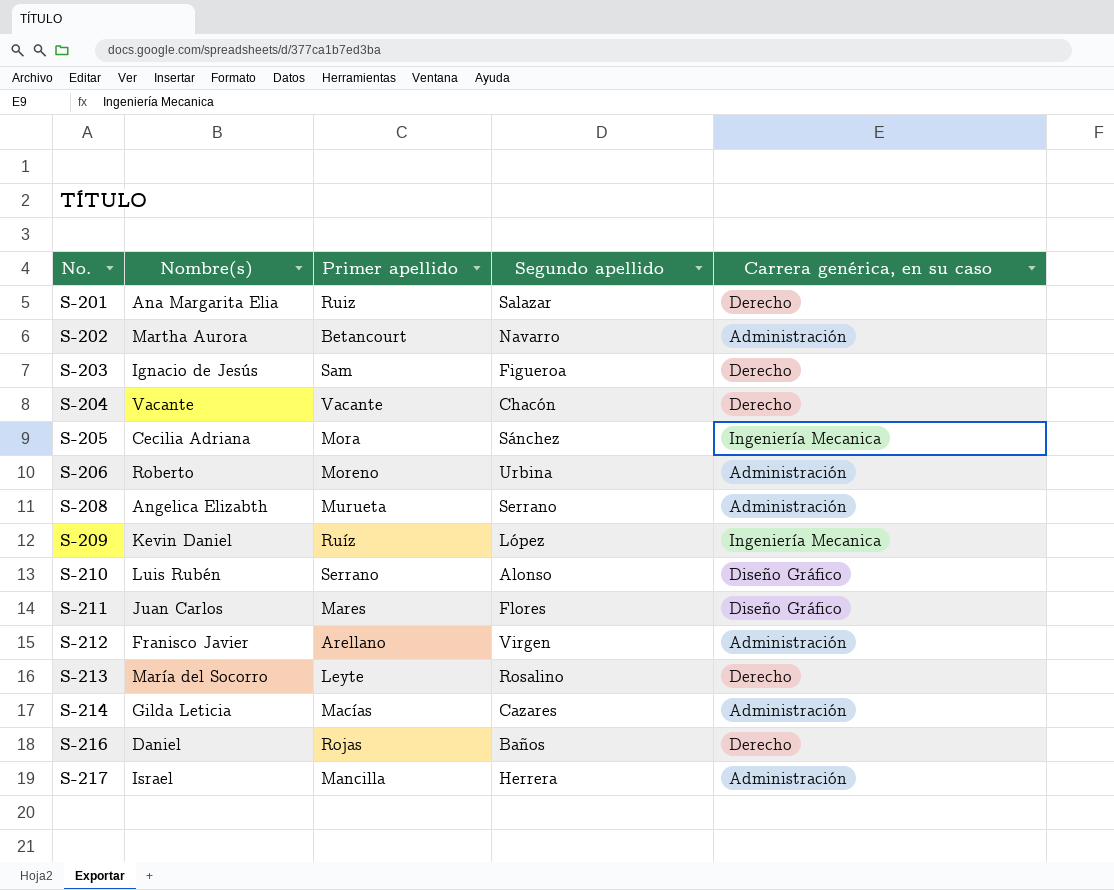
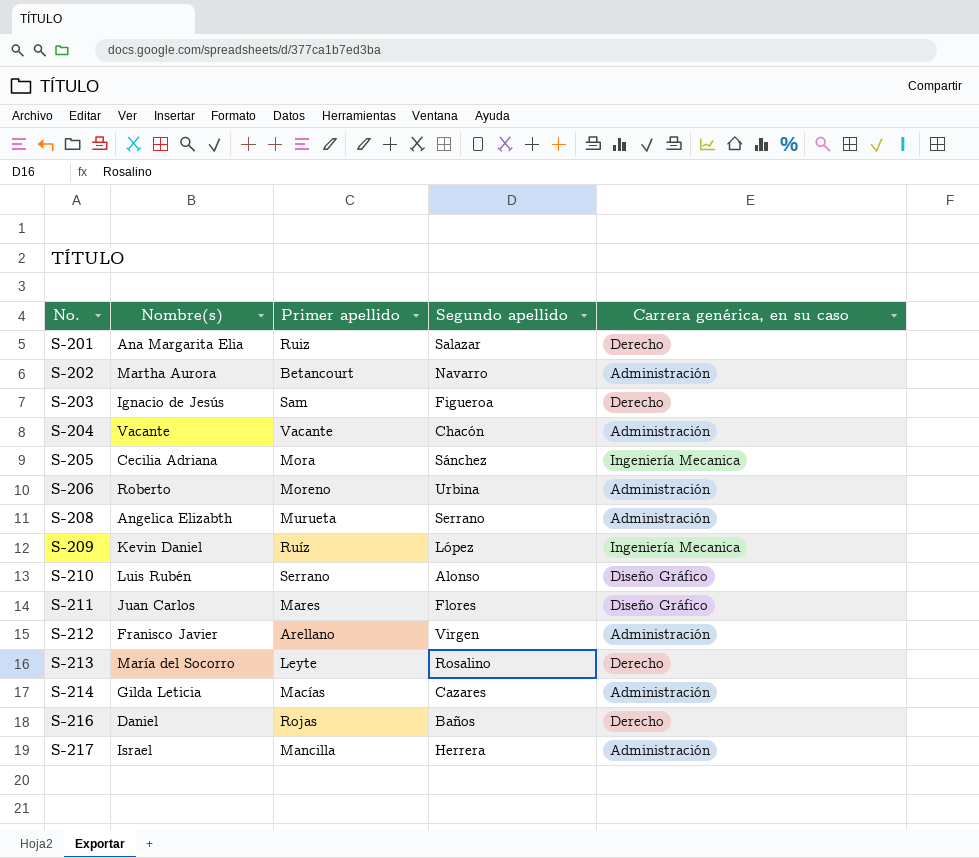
S-204 | Carrera genérica, en su caso: Derecho -> Administración

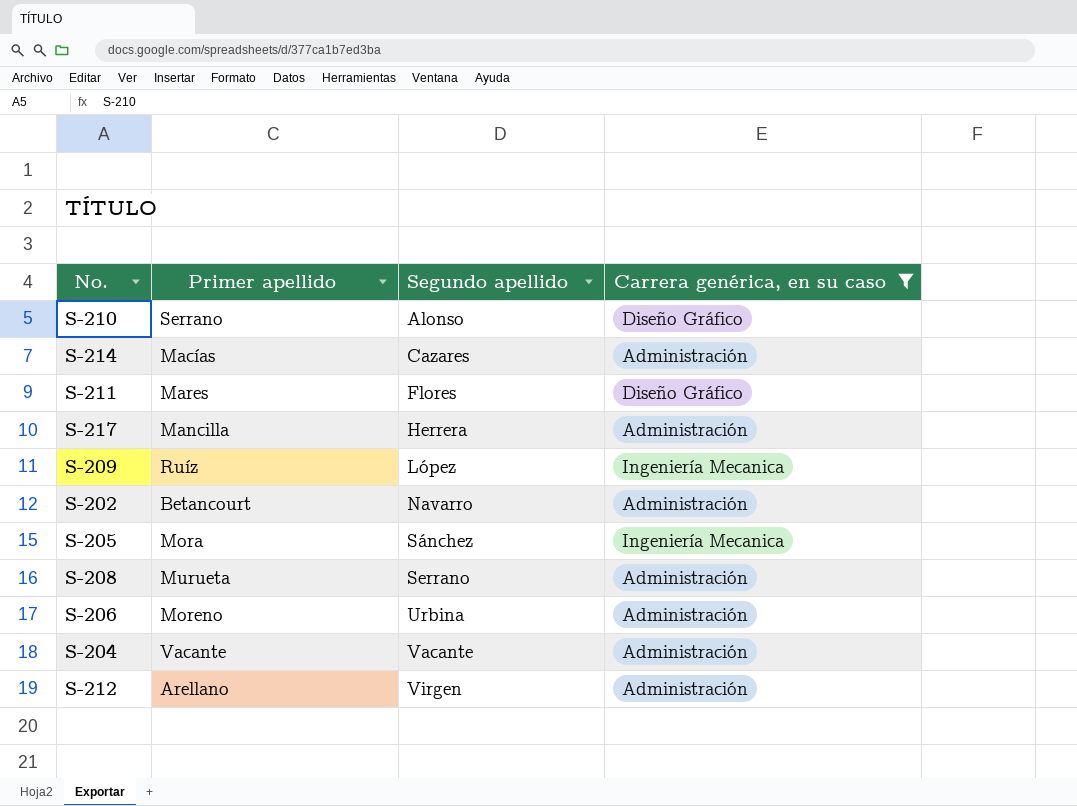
filter: none -> Carrera genérica, en su caso != Derecho
row order: No. ascending -> Segundo apellido ascending
column Nombre(s) | position: 2 -> none
S-204 | Segundo apellido: Chacón -> Vacante

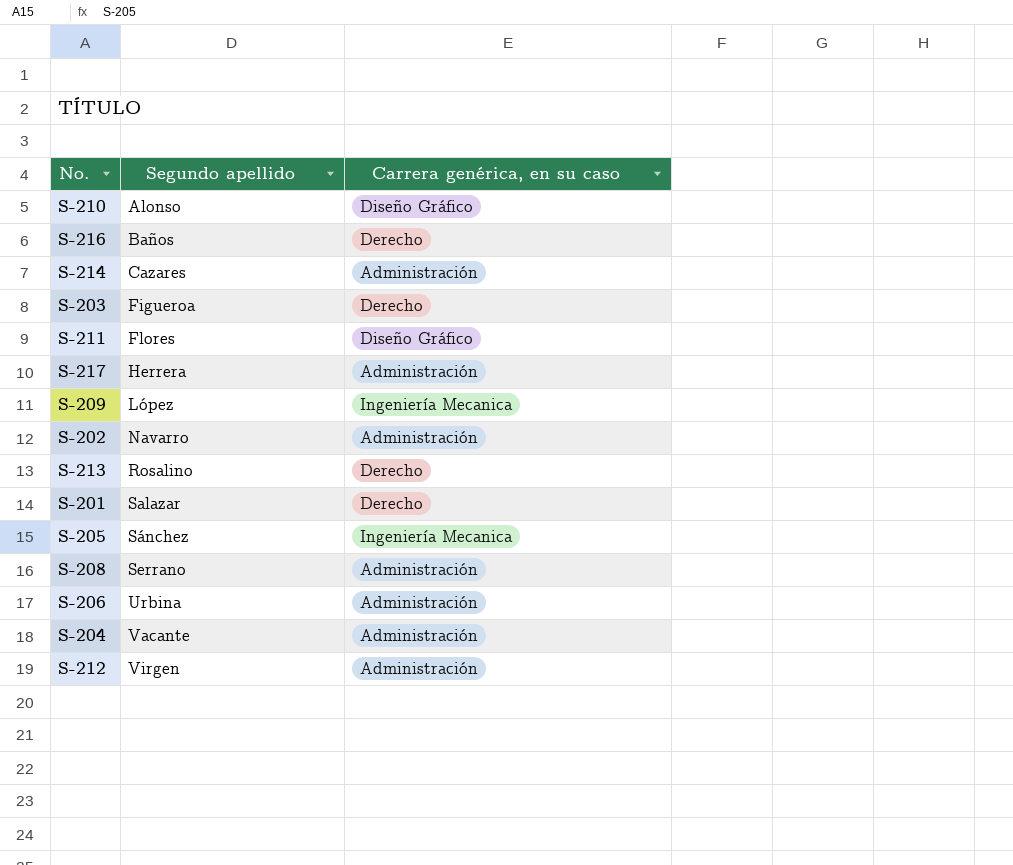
filter: Carrera genérica, en su caso != Derecho -> none
column Primer apellido | position: 2 -> none

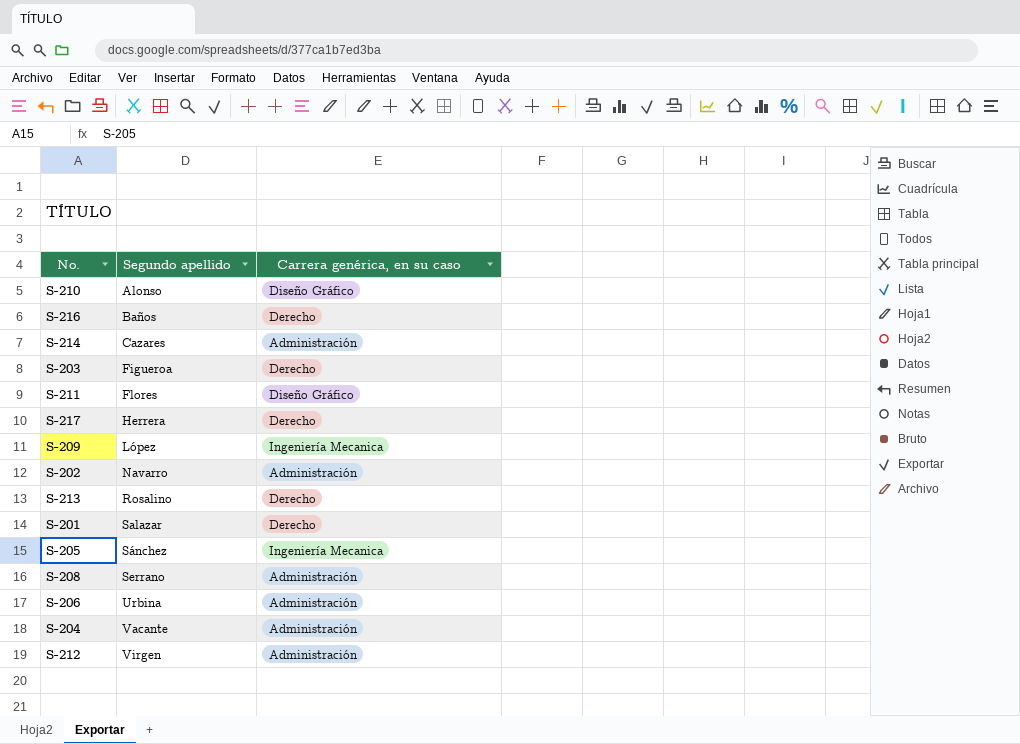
S-217 | Carrera genérica, en su caso: Administración -> Derecho

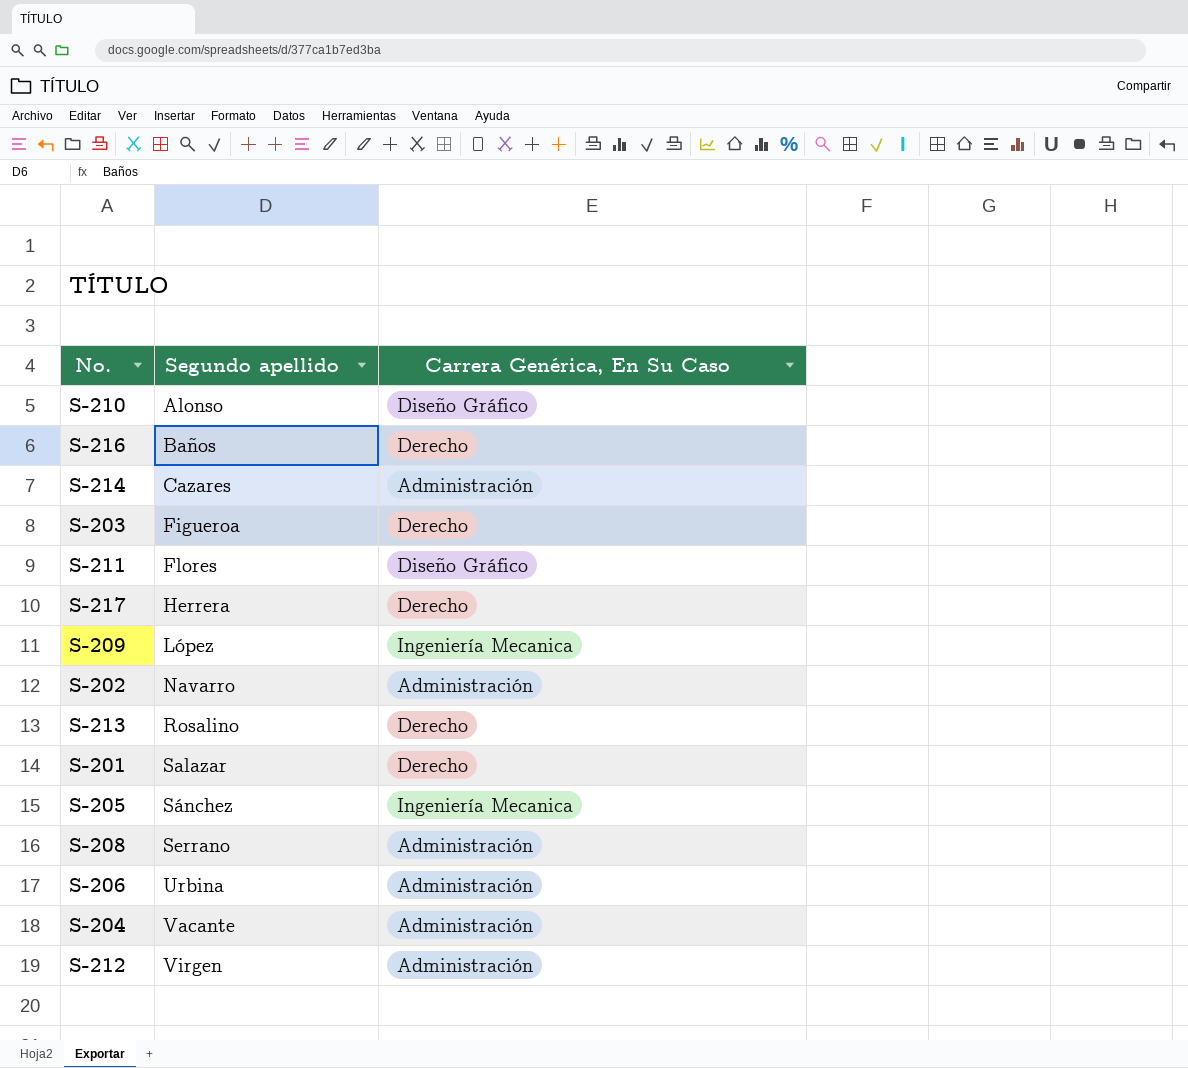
column name: Carrera genérica, en su caso -> Carrera Genérica, En Su Caso

